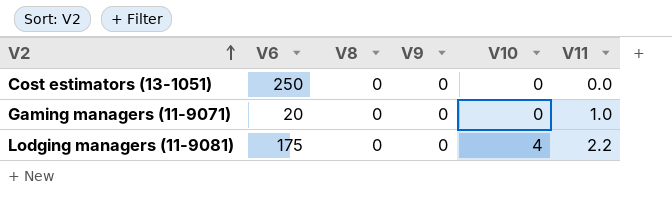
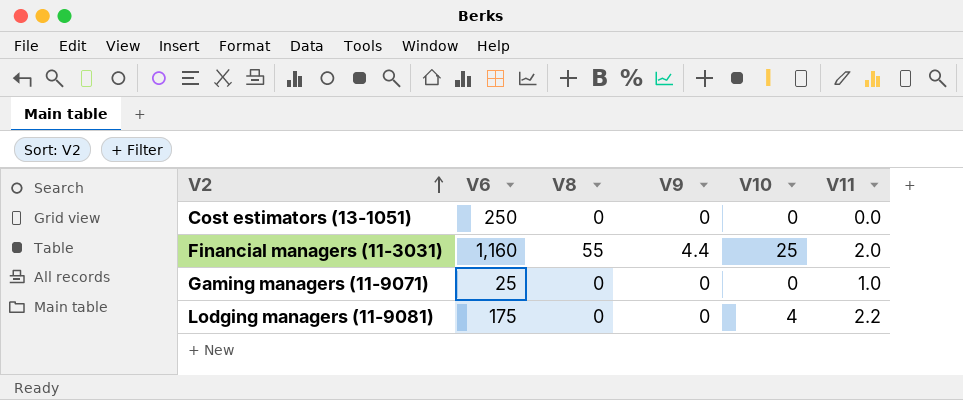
row Financial managers (11-3031): none -> 1,160 | 55 | 4.4 | 25 | 2.0
Gaming managers (11-9071) | V6: 20 -> 25

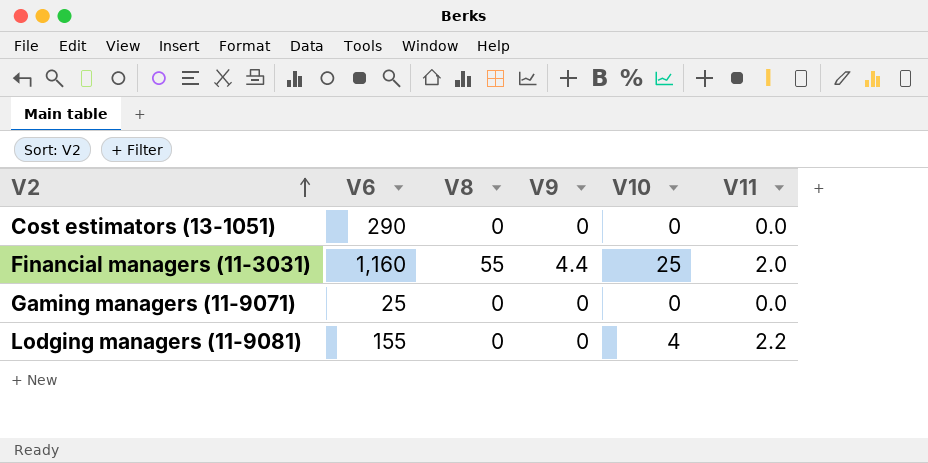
Cost estimators (13-1051) | V6: 250 -> 290
Gaming managers (11-9071) | V11: 1.0 -> 0.0
Lodging managers (11-9081) | V6: 175 -> 155

